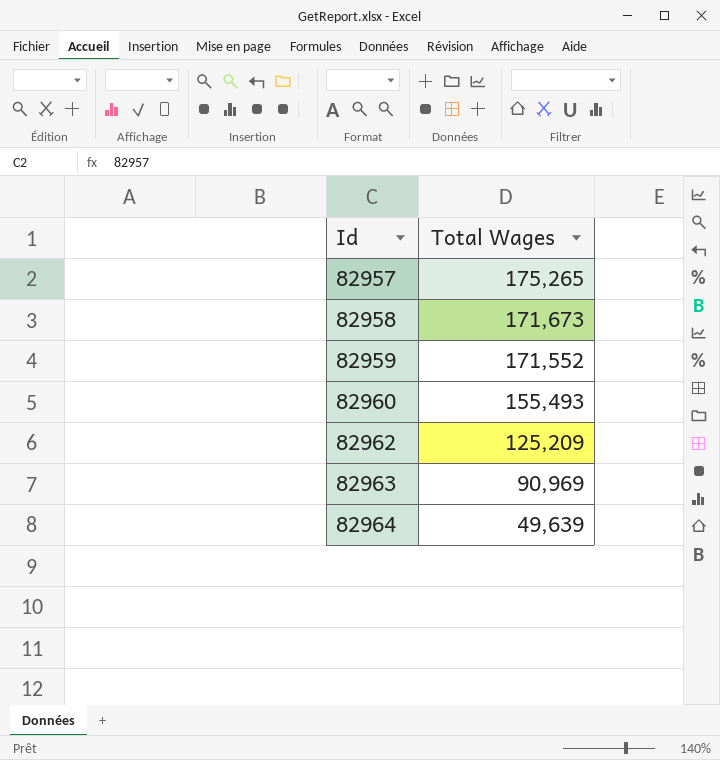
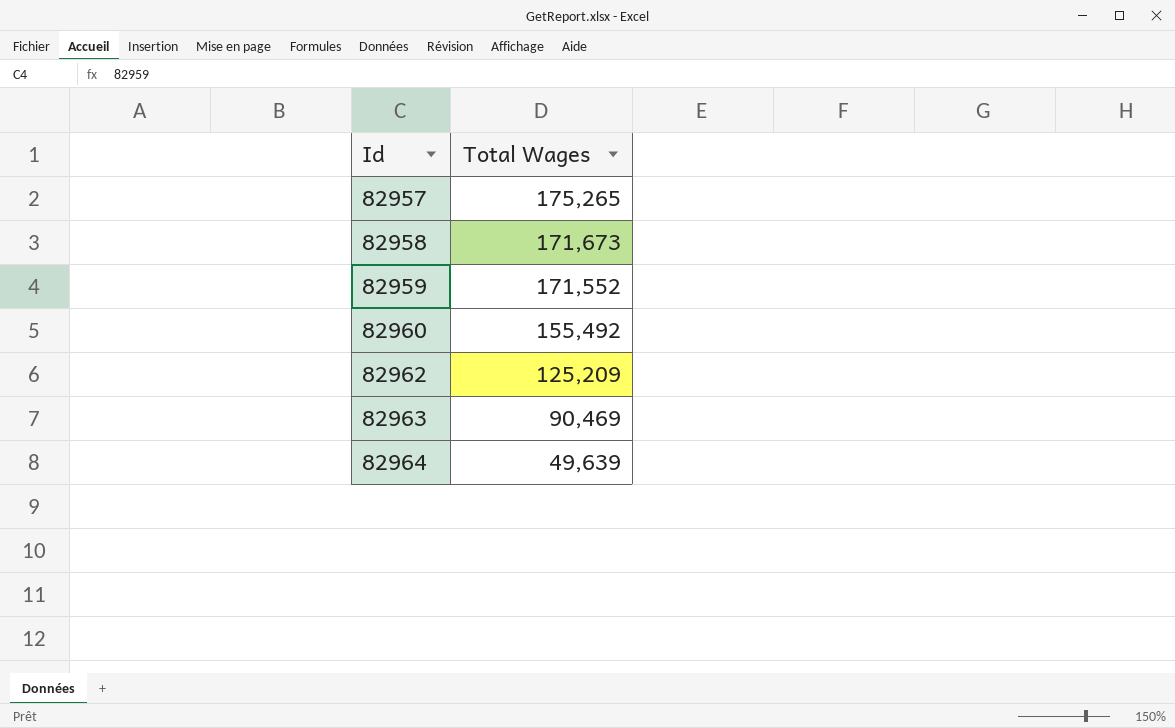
82960 | Total Wages: 155,493 -> 155,492
82963 | Total Wages: 90,969 -> 90,469

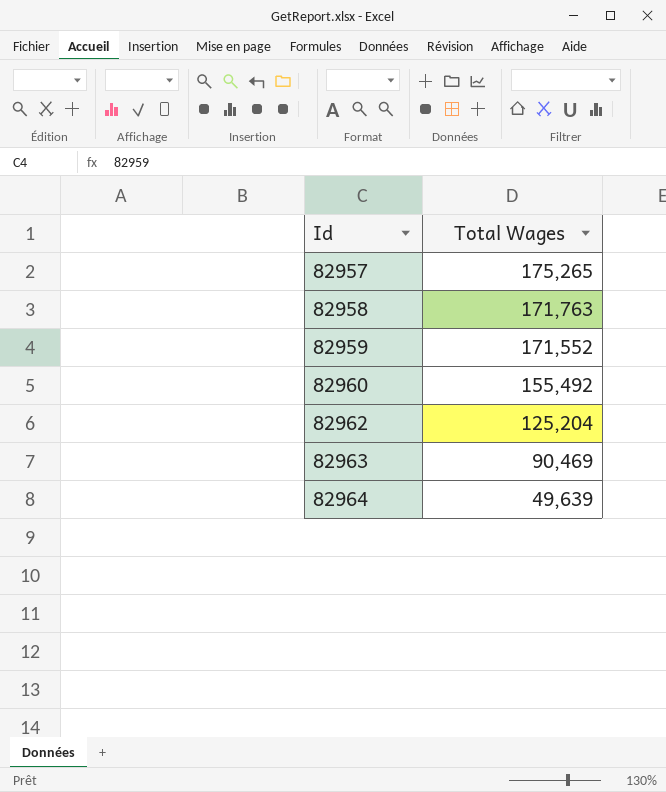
82958 | Total Wages: 171,673 -> 171,763
82962 | Total Wages: 125,209 -> 125,204

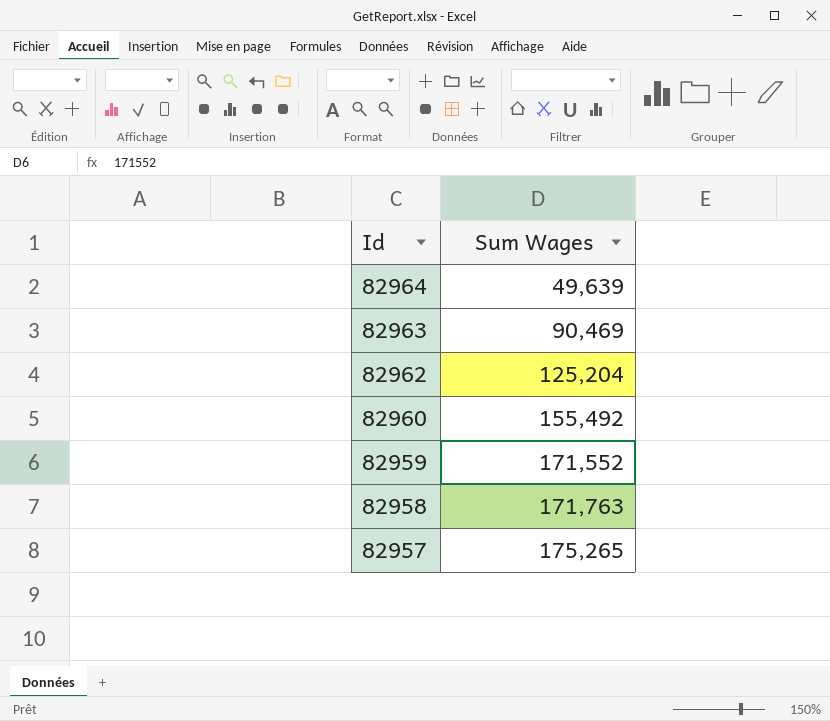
row order: Id ascending -> Id descending
column name: Total Wages -> Sum Wages

